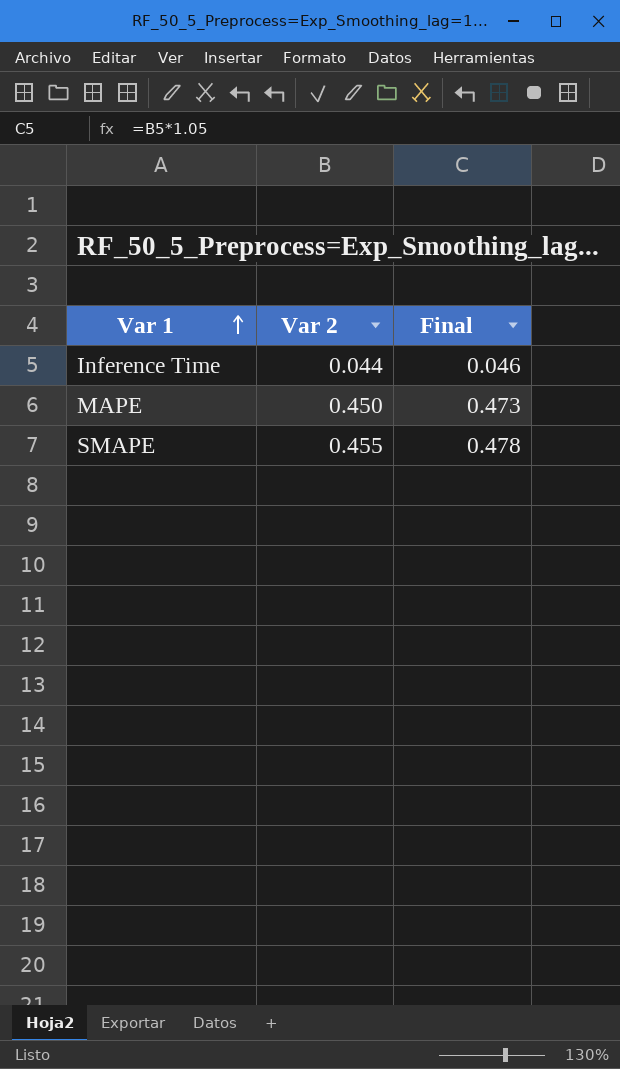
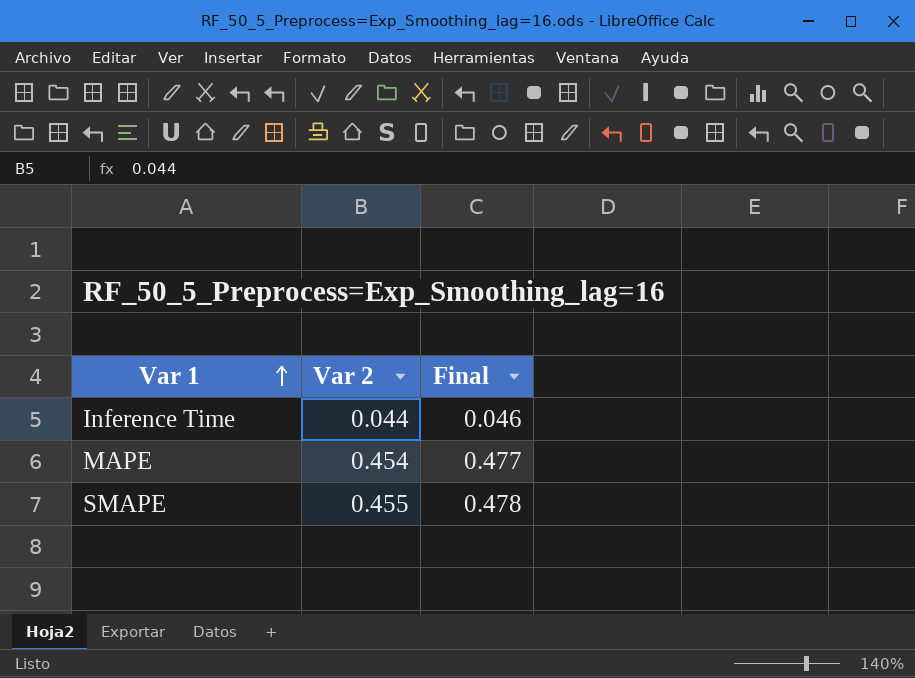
MAPE | Var 2: 0.450 -> 0.454
MAPE | Final: 0.473 -> 0.477

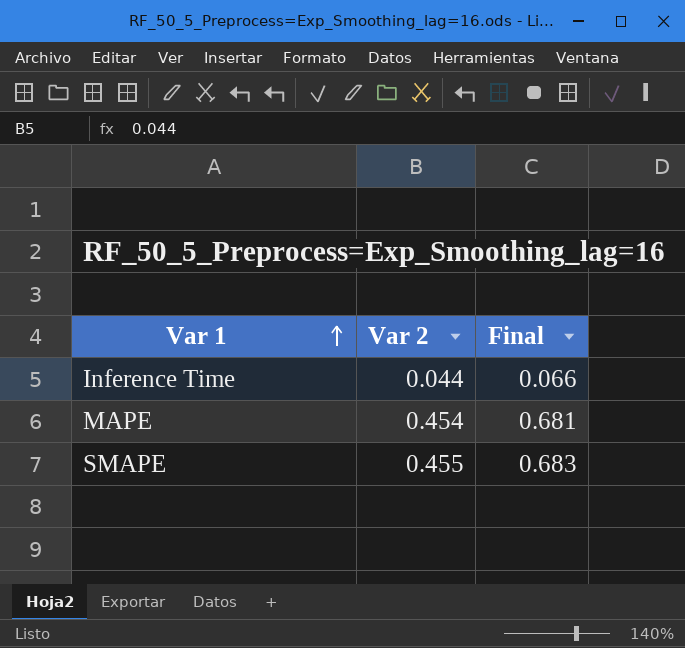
column Final | formula: [Var 2] * 1.05 -> [Var 2] * 1.5

